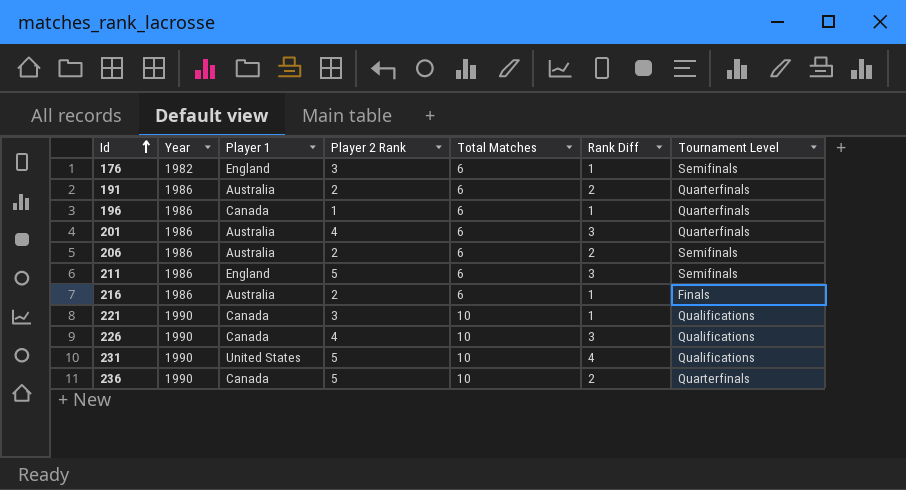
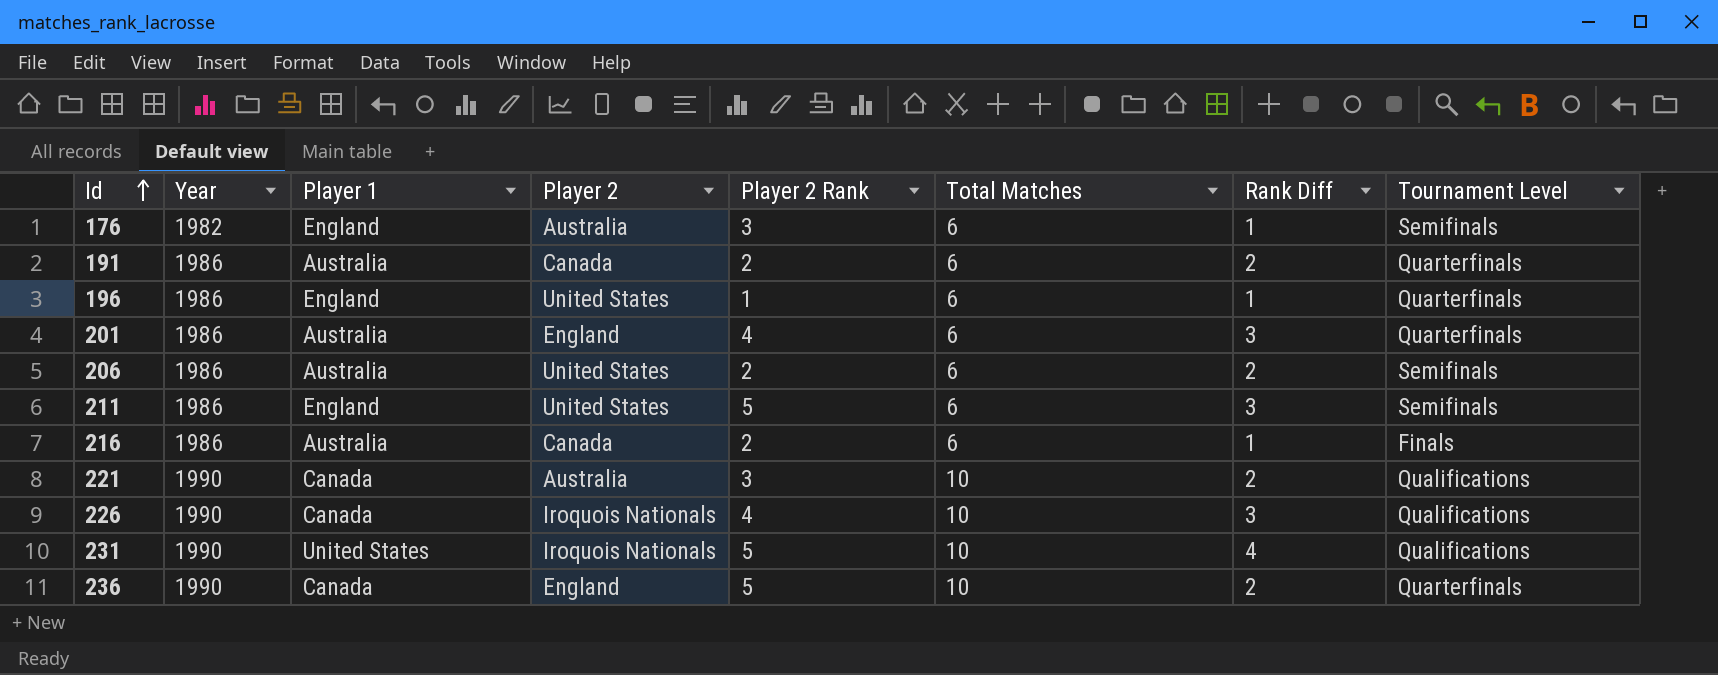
column Player 2 | position: none -> 4
196 | Player 1: Canada -> England
221 | Rank Diff: 1 -> 2

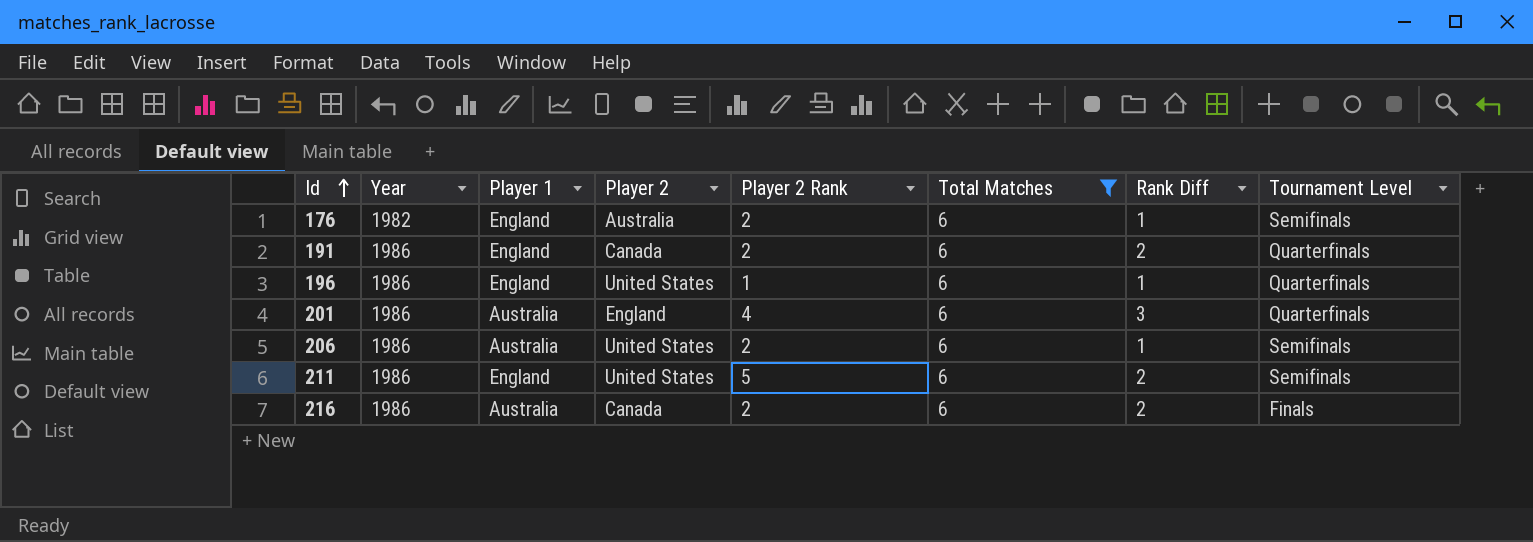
filter: none -> Total Matches = 6
176 | Player 2 Rank: 3 -> 2
191 | Player 1: Australia -> England
206 | Rank Diff: 2 -> 1
211 | Rank Diff: 3 -> 2
216 | Rank Diff: 1 -> 2

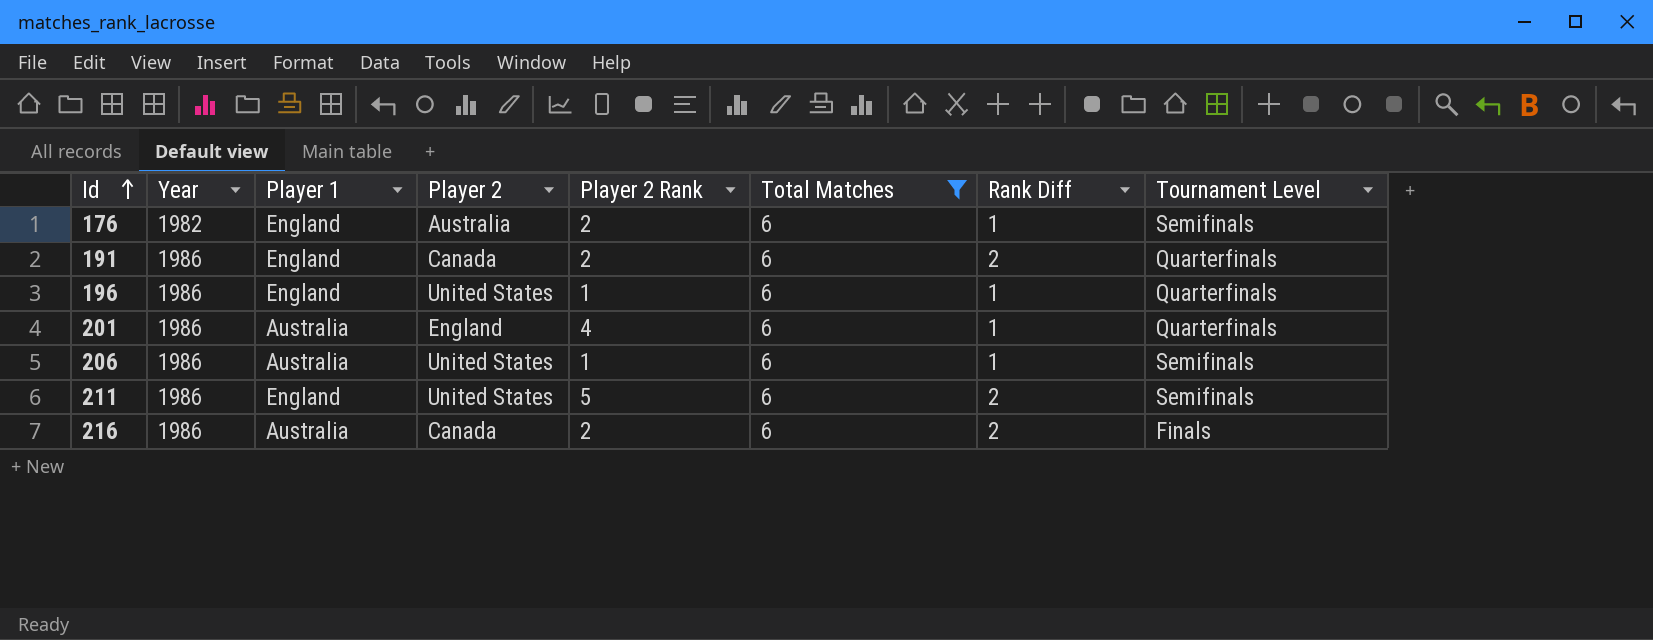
201 | Rank Diff: 3 -> 1
206 | Player 2 Rank: 2 -> 1

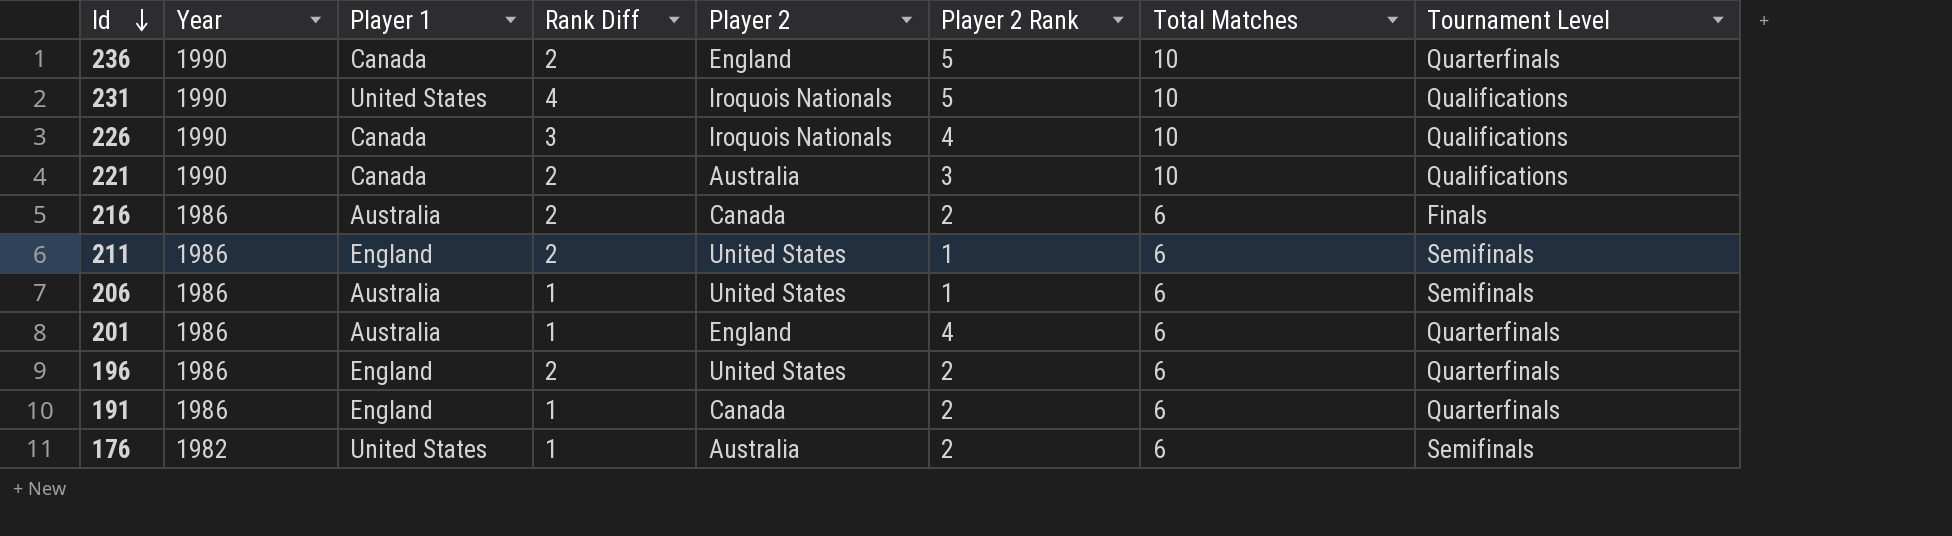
filter: Total Matches = 6 -> none
row order: Id ascending -> Id descending
column Rank Diff | position: 7 -> 4
211 | Player 2 Rank: 5 -> 1
196 | Rank Diff: 1 -> 2
196 | Player 2 Rank: 1 -> 2
191 | Rank Diff: 2 -> 1
176 | Player 1: England -> United States

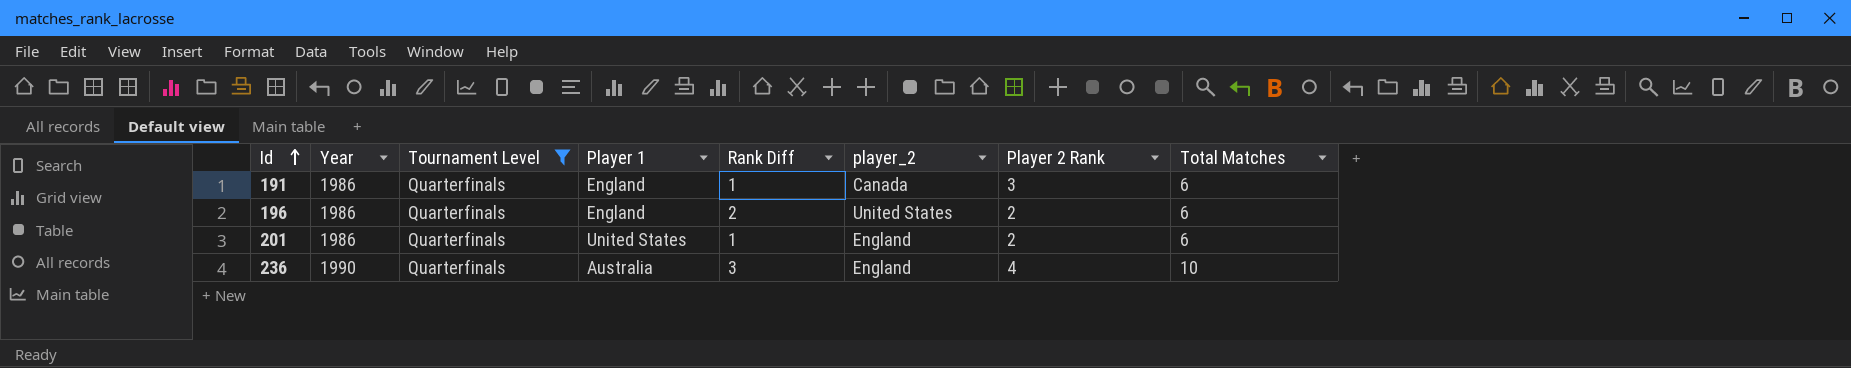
filter: none -> Tournament Level = Quarterfinals
row order: Id descending -> Id ascending
column Tournament Level | position: 8 -> 3
column name: Player 2 -> player_2
191 | Player 2 Rank: 2 -> 3
201 | Player 1: Australia -> United States
201 | Player 2 Rank: 4 -> 2
236 | Player 1: Canada -> Australia
236 | Rank Diff: 2 -> 3
236 | Player 2 Rank: 5 -> 4

